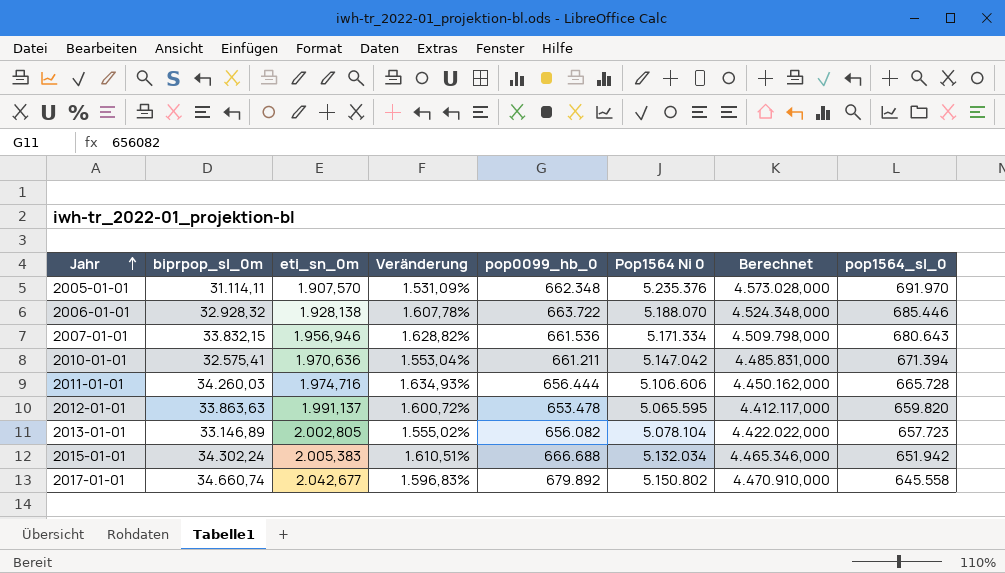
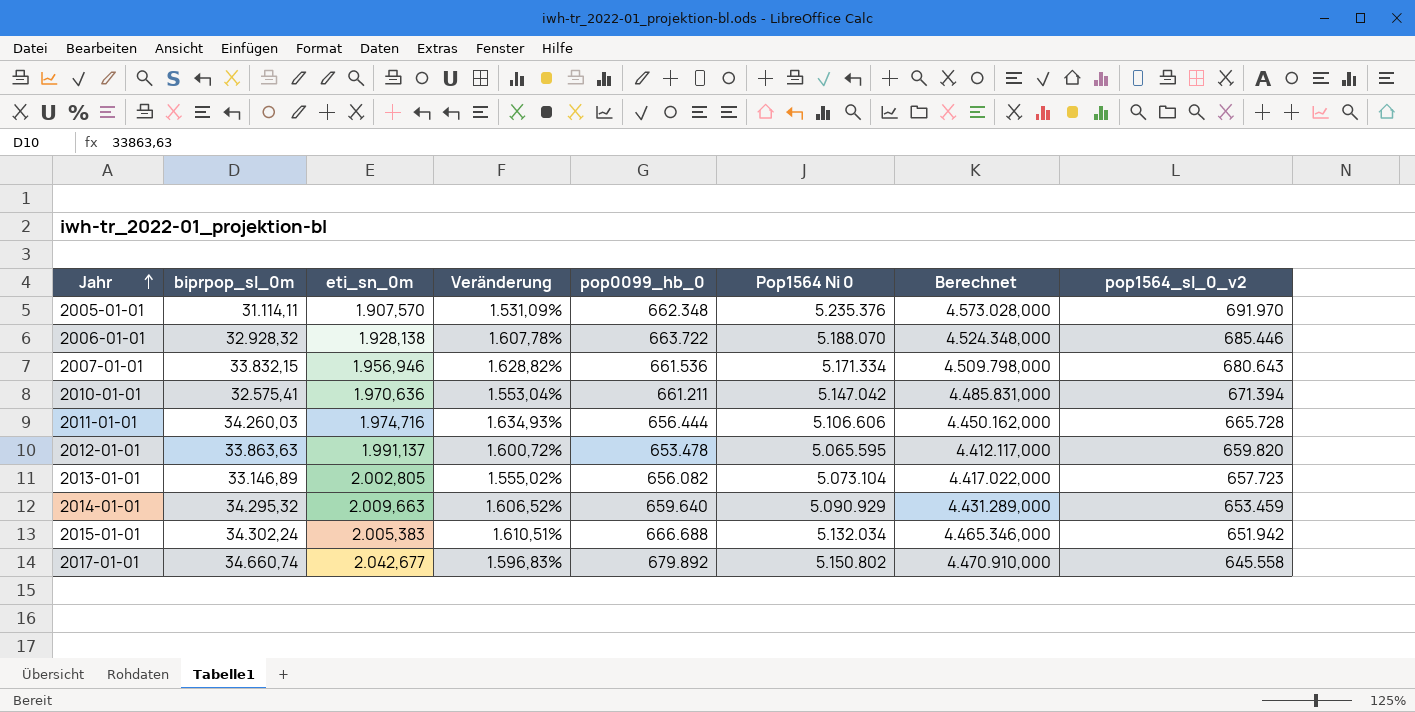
column name: pop1564_sl_0 -> pop1564_sl_0_v2
2013-01-01 | Pop1564 Ni 0: 5.078.104 -> 5.073.104
2013-01-01 | Berechnet: 4.422.022,000 -> 4.417.022,000
row 2014-01-01: none -> 34.295,32 | 2.009,663 | 1.606,52% | 659.640 | 5.090.929 | 4.431.289,000 | 653.459

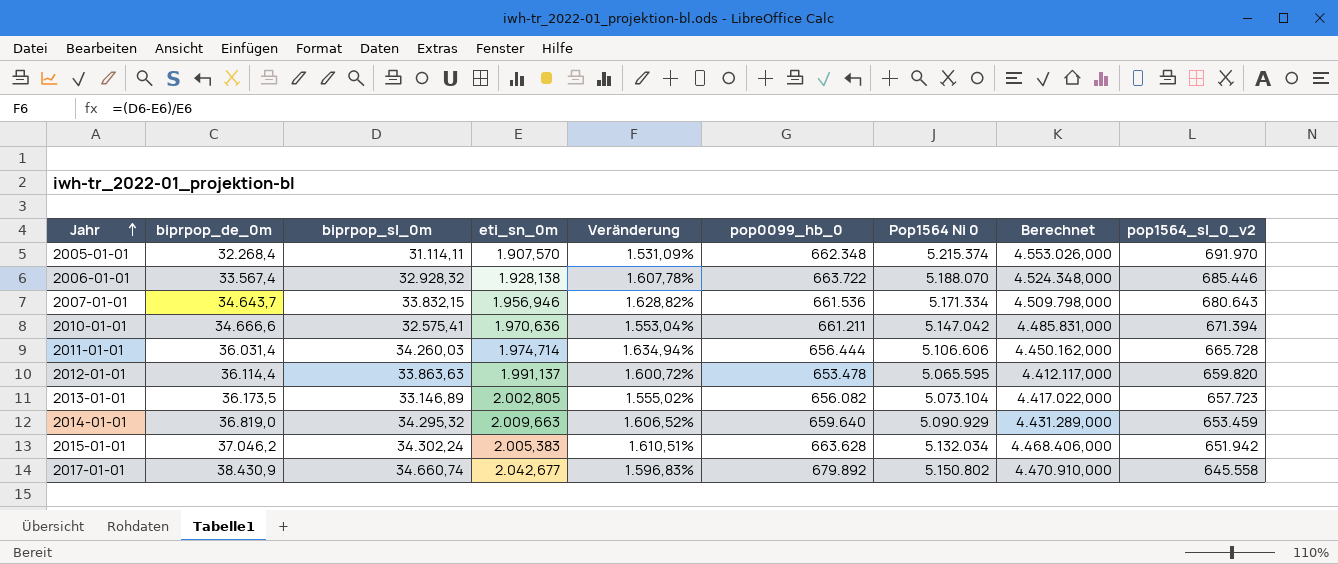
column biprpop_de_0m | position: none -> 2
2005-01-01 | Pop1564 Ni 0: 5.235.376 -> 5.215.374
2005-01-01 | Berechnet: 4.573.028,000 -> 4.553.026,000
2011-01-01 | eti_sn_0m: 1.974,716 -> 1.974,714
2011-01-01 | Veränderung: 1.634,93% -> 1.634,94%
2015-01-01 | pop0099_hb_0: 666.688 -> 663.628
2015-01-01 | Berechnet: 4.465.346,000 -> 4.468.406,000

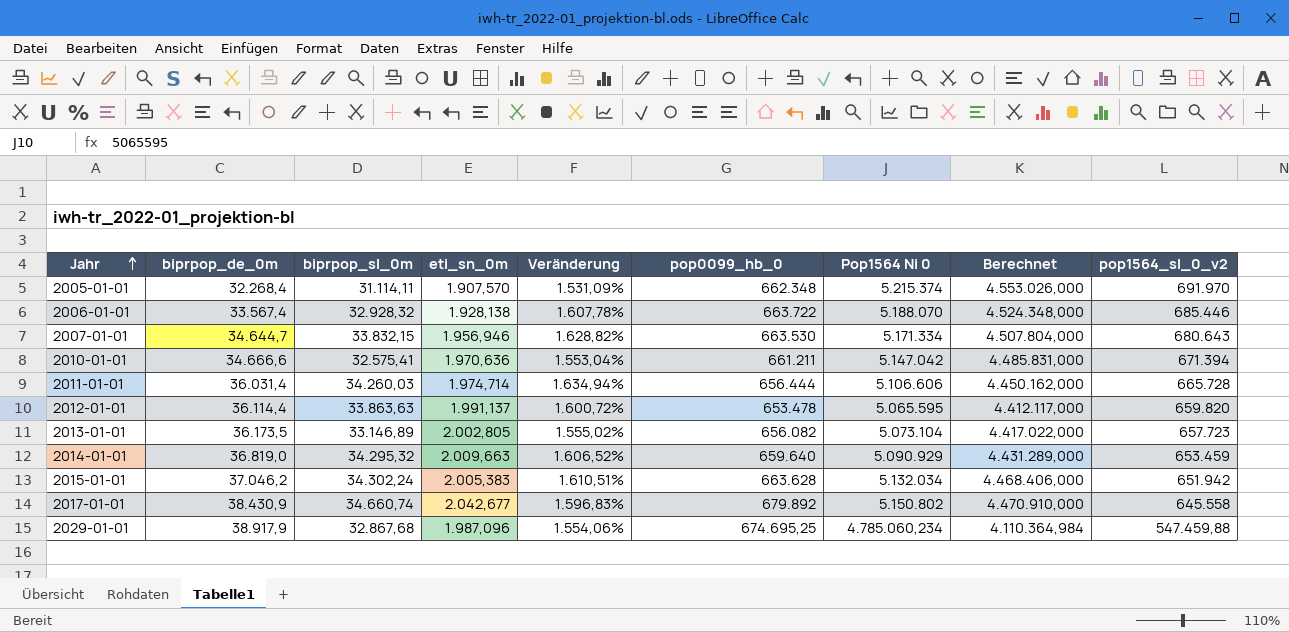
2007-01-01 | biprpop_de_0m: 34.643,7 -> 34.644,7
2007-01-01 | pop0099_hb_0: 661.536 -> 663.530
2007-01-01 | Berechnet: 4.509.798,000 -> 4.507.804,000
row 2029-01-01: none -> 38.917,9 | 32.867,68 | 1.987,096 | 1.554,06% | 674.695,25 | 4.785.060,234 | 4.110.364,984 | 547.459,88

